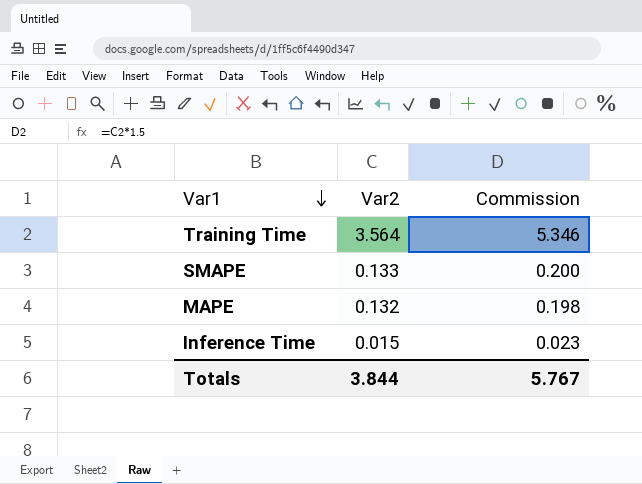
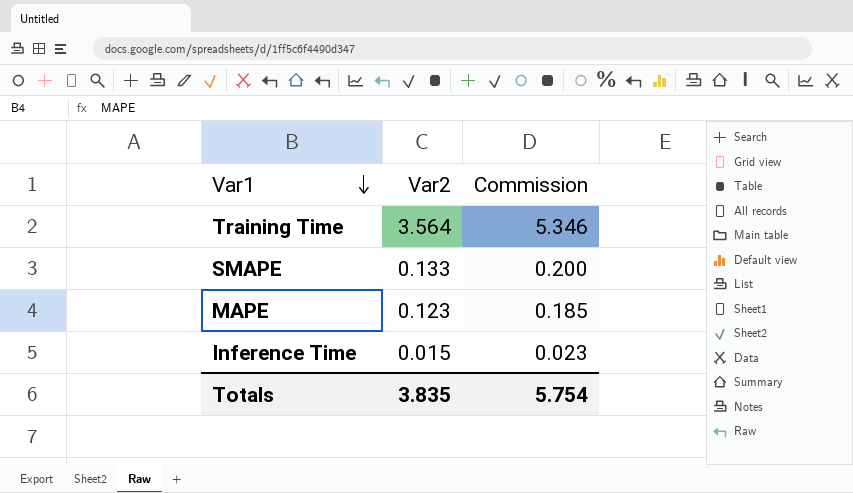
MAPE | Var2: 0.132 -> 0.123
MAPE | Commission: 0.198 -> 0.185
Totals | Var2: 3.844 -> 3.835
Totals | Commission: 5.767 -> 5.754

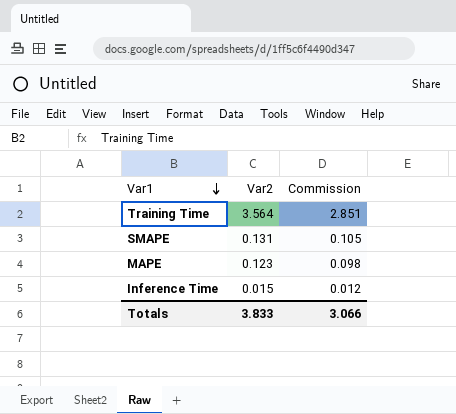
column Commission | formula: [Var2] * 1.5 -> [Var2] * 0.8
SMAPE | Var2: 0.133 -> 0.131
Totals | Var2: 3.835 -> 3.833
Totals | Commission: 5.754 -> 3.066

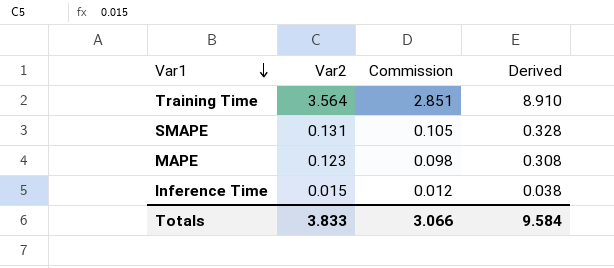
column Derived | formula: none -> [Var2] * 2.5

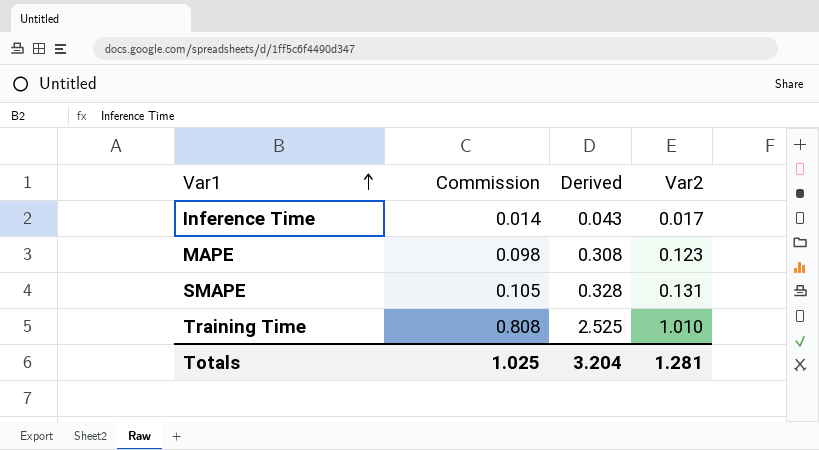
row order: Var1 descending -> Var1 ascending
column Var2 | position: 2 -> 4
Inference Time | Commission: 0.012 -> 0.014
Inference Time | Derived: 0.038 -> 0.043
Inference Time | Var2: 0.015 -> 0.017
Training Time | Commission: 2.851 -> 0.808
Training Time | Derived: 8.910 -> 2.525
Training Time | Var2: 3.564 -> 1.010
Totals | Commission: 3.066 -> 1.025
Totals | Derived: 9.584 -> 3.204
Totals | Var2: 3.833 -> 1.281

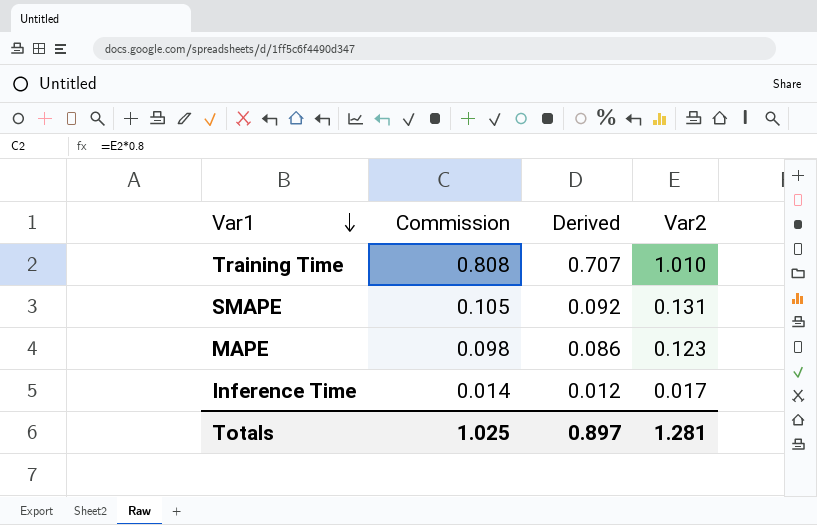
row order: Var1 ascending -> Var1 descending
column Derived | formula: [Var2] * 2.5 -> [Var2] * 0.7
Totals | Derived: 3.204 -> 0.897

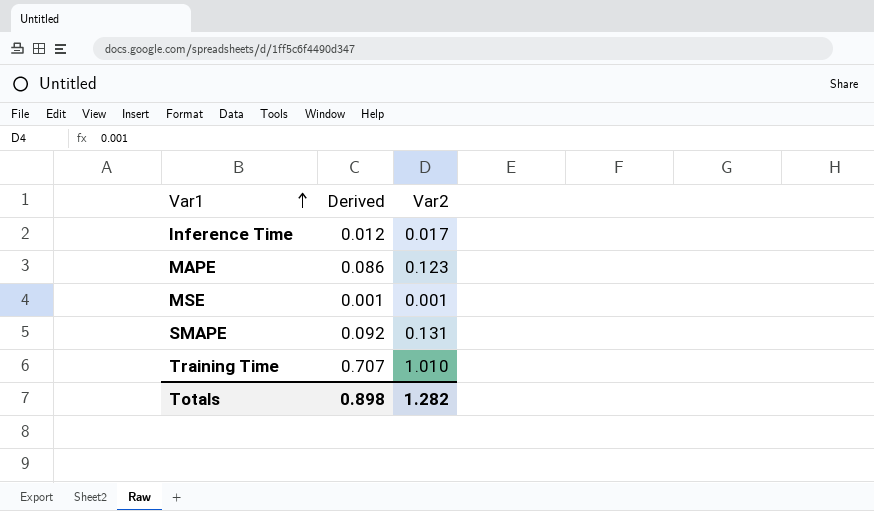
row order: Var1 descending -> Var1 ascending
column Commission | formula: [Var2] * 0.8 -> none
row MSE: none -> 0.001 | 0.001
Totals | Derived: 0.897 -> 0.898
Totals | Var2: 1.281 -> 1.282

